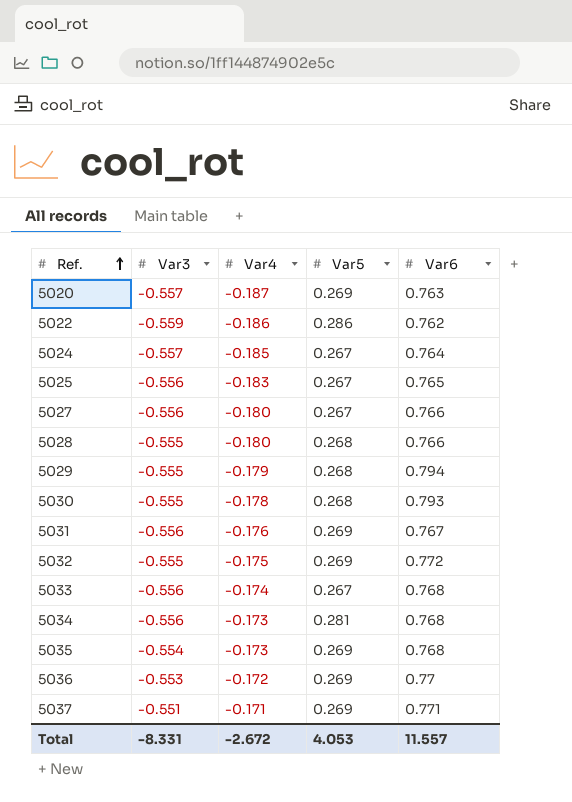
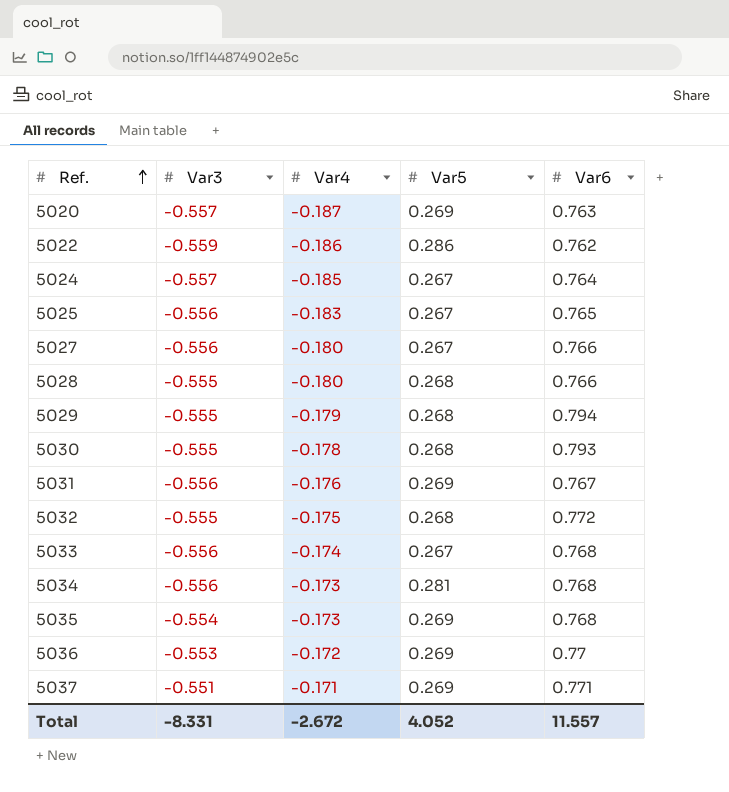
5032 | Var5: 0.269 -> 0.268
Total | Var5: 4.053 -> 4.052

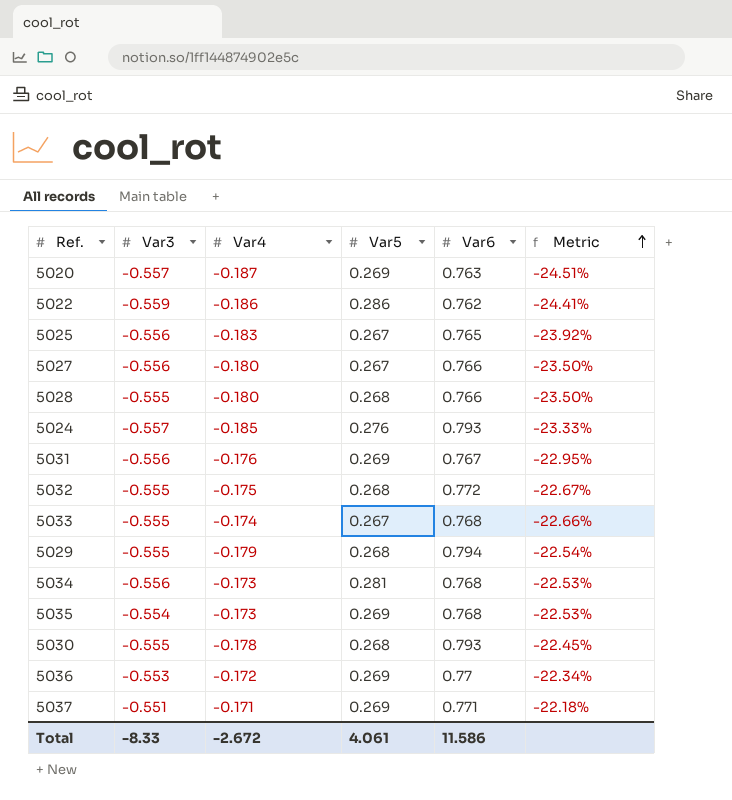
row order: Ref. ascending -> Metric ascending
column Metric | formula: none -> [Var4] / [Var6]
5024 | Var5: 0.267 -> 0.276
5024 | Var6: 0.764 -> 0.793
5033 | Var3: -0.556 -> -0.555
Total | Var3: -8.331 -> -8.33
Total | Var5: 4.052 -> 4.061
Total | Var6: 11.557 -> 11.586

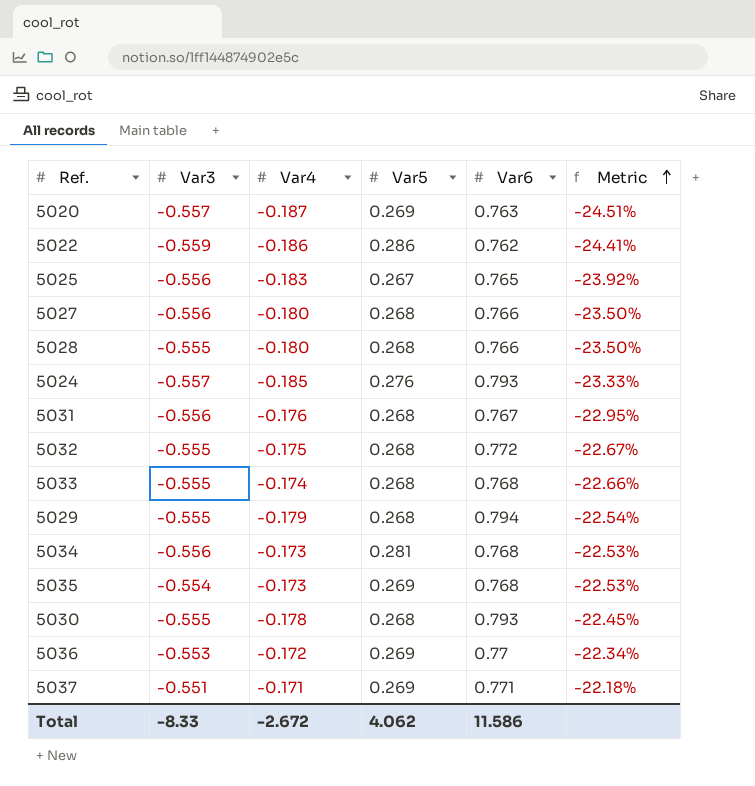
5027 | Var5: 0.267 -> 0.268
5031 | Var5: 0.269 -> 0.268
5033 | Var5: 0.267 -> 0.268
Total | Var5: 4.061 -> 4.062

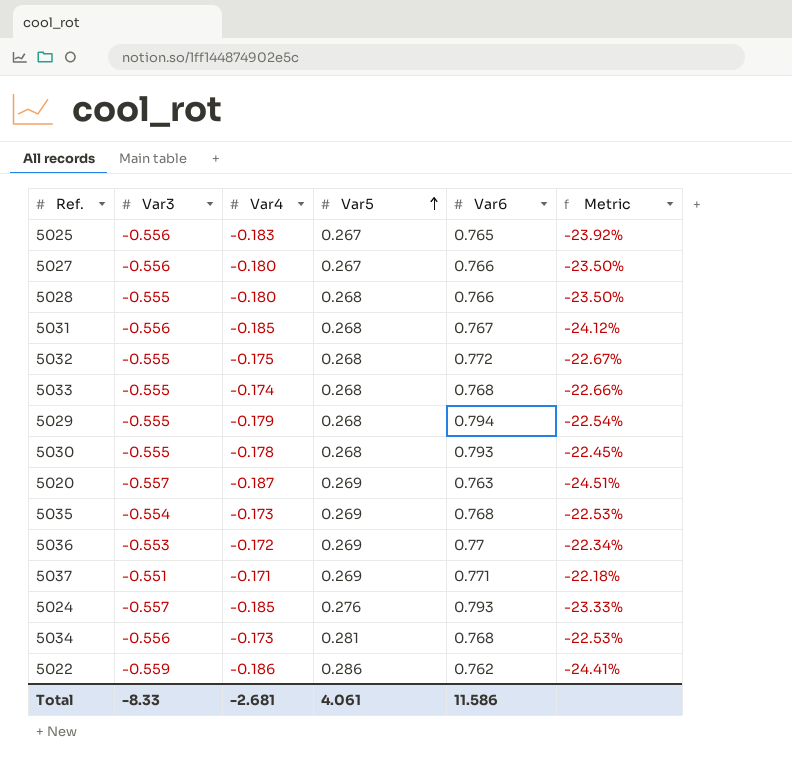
row order: Metric ascending -> Var5 ascending
5027 | Var5: 0.268 -> 0.267
5031 | Var4: -0.176 -> -0.185
5031 | Metric: -22.95% -> -24.12%
Total | Var4: -2.672 -> -2.681
Total | Var5: 4.062 -> 4.061

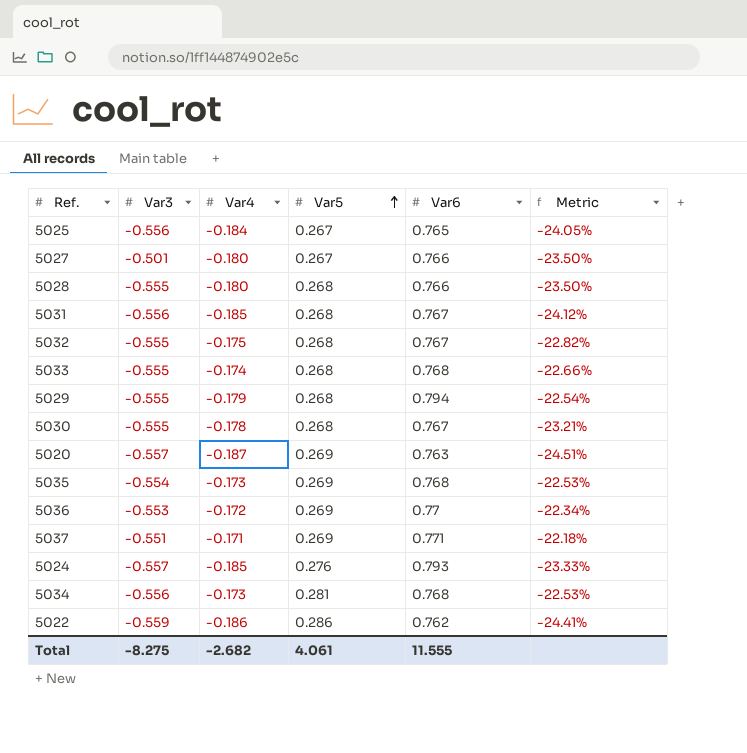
5025 | Var4: -0.183 -> -0.184
5025 | Metric: -23.92% -> -24.05%
5027 | Var3: -0.556 -> -0.501
5032 | Var6: 0.772 -> 0.767
5032 | Metric: -22.67% -> -22.82%
5030 | Var6: 0.793 -> 0.767
5030 | Metric: -22.45% -> -23.21%
Total | Var3: -8.33 -> -8.275
Total | Var4: -2.681 -> -2.682
Total | Var6: 11.586 -> 11.555

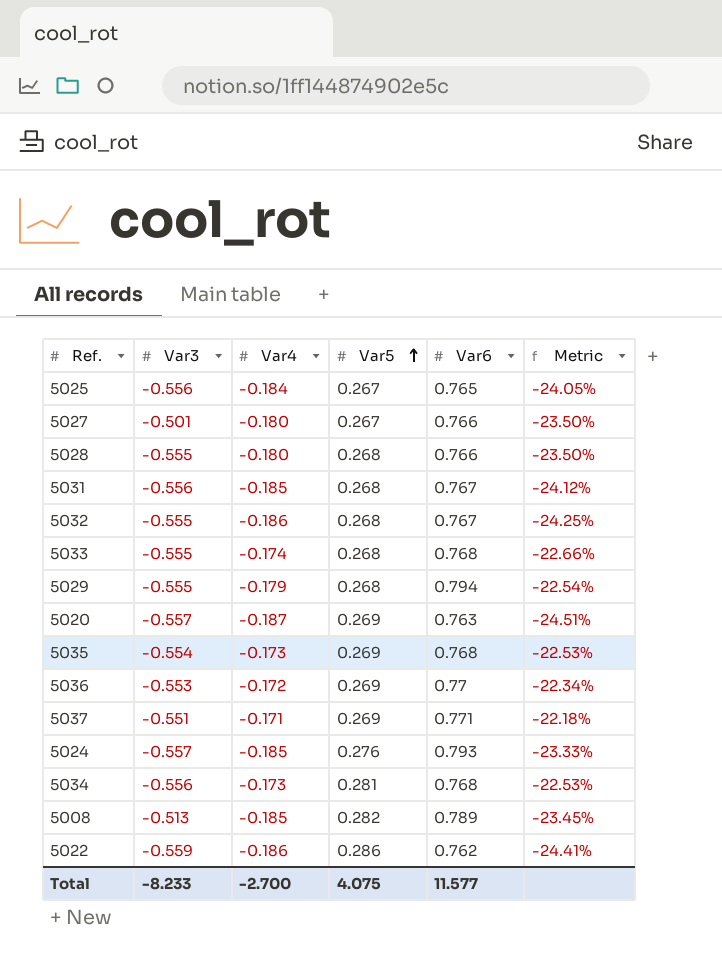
row 5030: -0.555 | -0.178 | 0.268 | 0.767 | -23.21% -> none
5032 | Var4: -0.175 -> -0.186
5032 | Metric: -22.82% -> -24.25%
row 5008: none -> -0.513 | -0.185 | 0.282 | 0.789 | -23.45%
Total | Var3: -8.275 -> -8.233
Total | Var4: -2.682 -> -2.700
Total | Var5: 4.061 -> 4.075
Total | Var6: 11.555 -> 11.577

